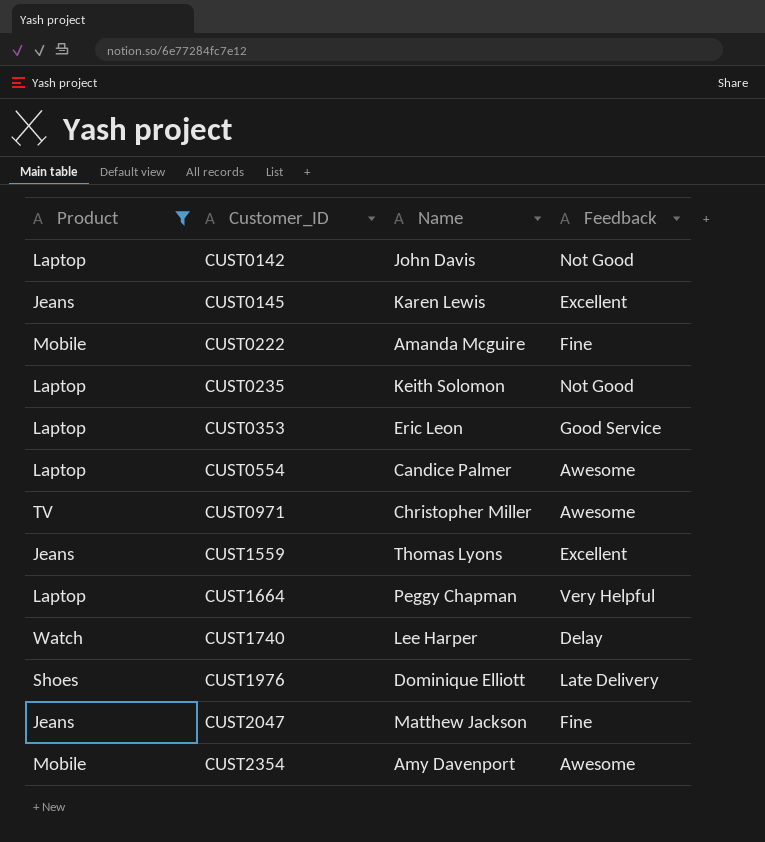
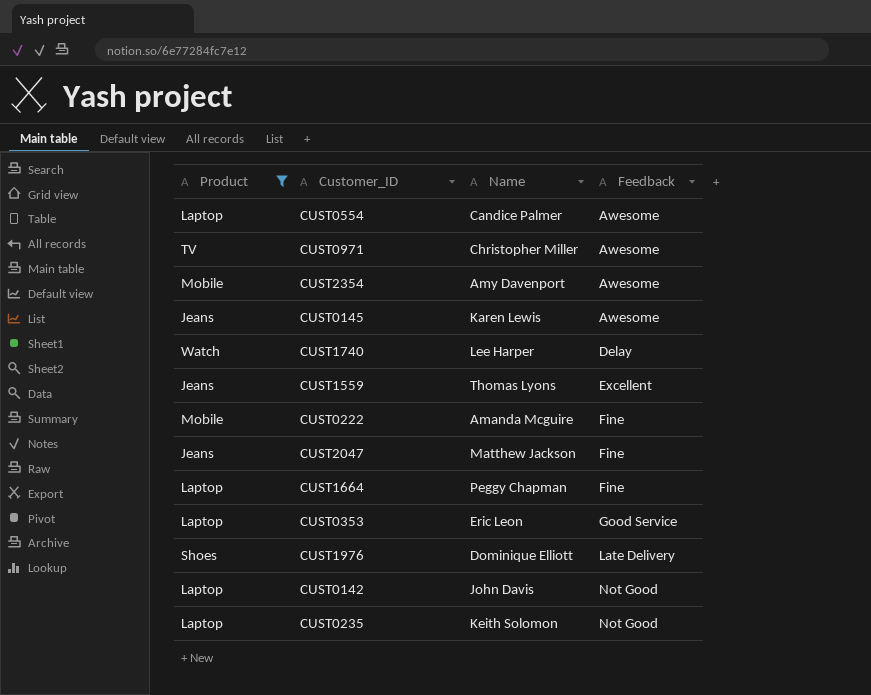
row order: Customer_ID ascending -> Feedback ascending
CUST0145 | Feedback: Excellent -> Awesome
CUST1664 | Feedback: Very Helpful -> Fine

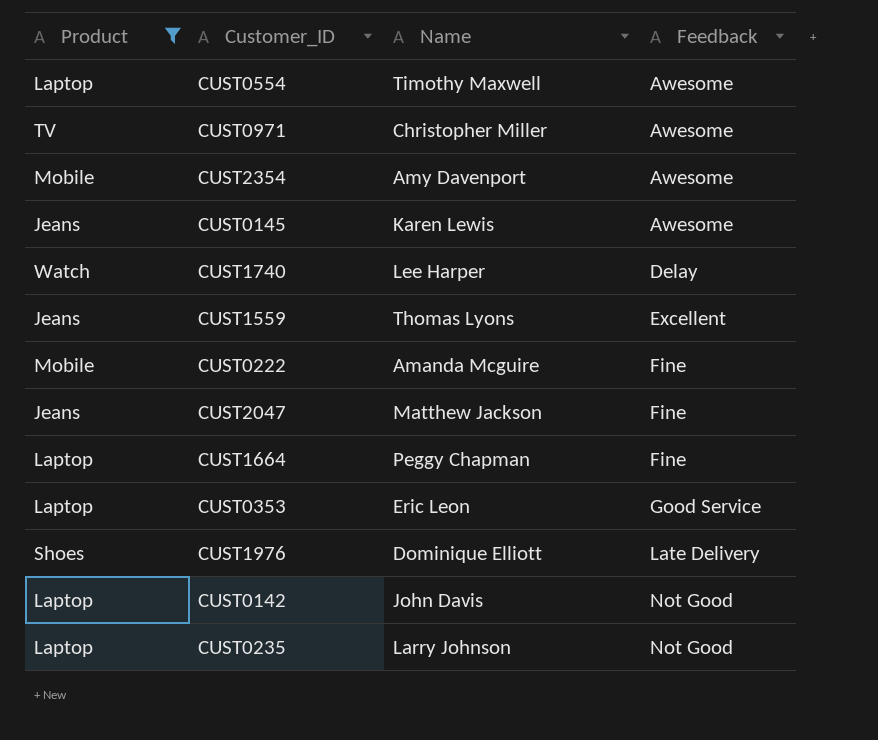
CUST0554 | Name: Candice Palmer -> Timothy Maxwell
CUST0235 | Name: Keith Solomon -> Larry Johnson

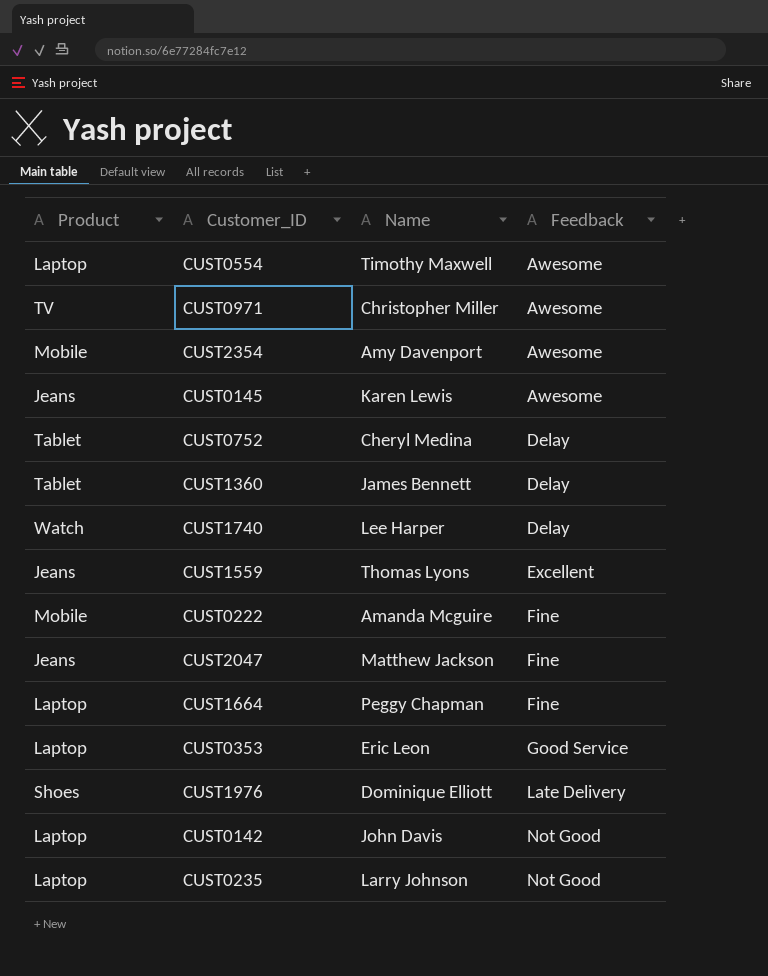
filter: Product != Tablet -> none

